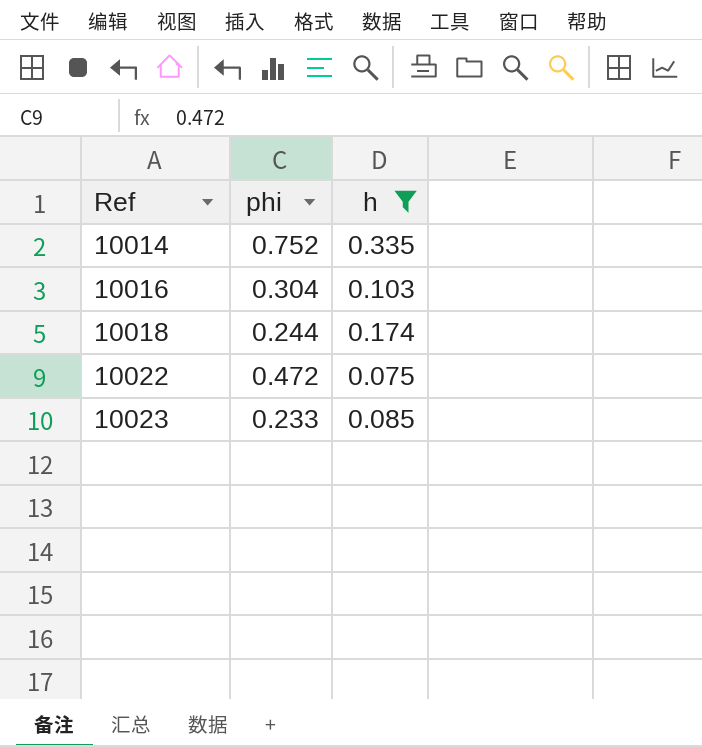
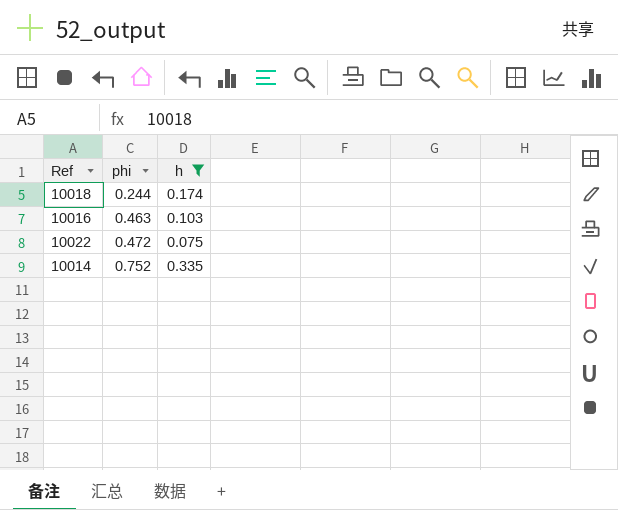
row order: Ref ascending -> phi ascending
row 10023: 0.233 | 0.085 -> none
10016 | phi: 0.304 -> 0.463

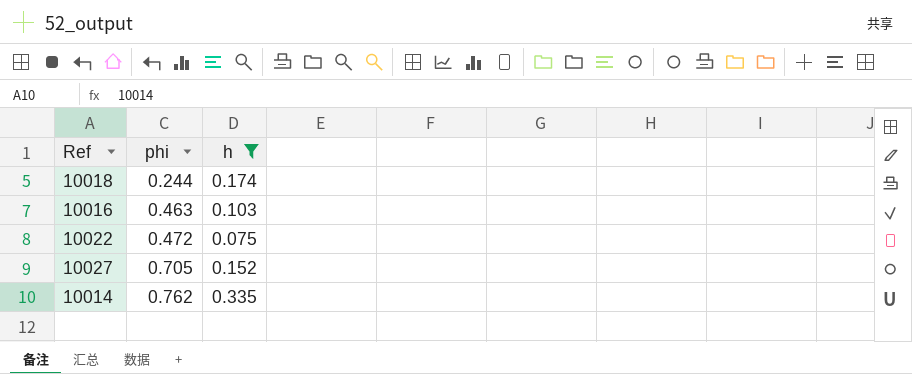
row 10027: none -> 0.705 | 0.152
10014 | phi: 0.752 -> 0.762

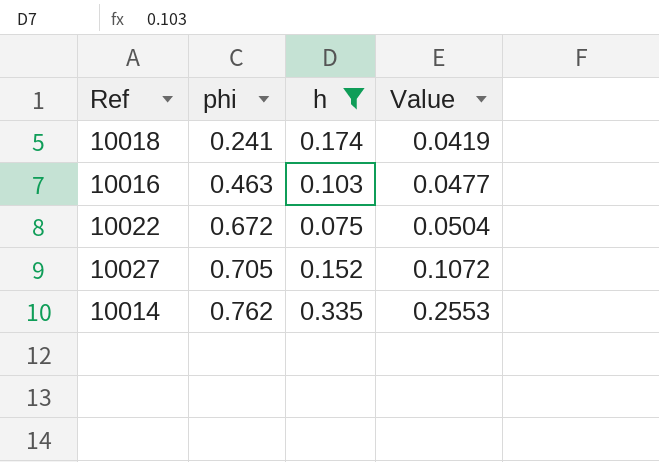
column Value | formula: none -> [phi] * [h]
10018 | phi: 0.244 -> 0.241
10022 | phi: 0.472 -> 0.672

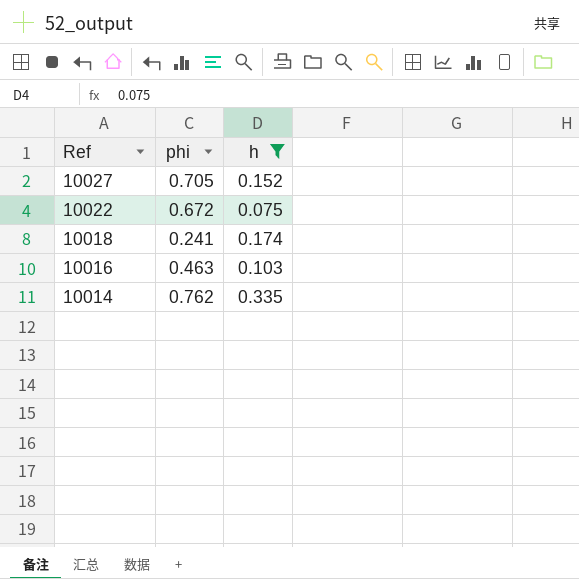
row order: phi ascending -> Ref descending
column Value | formula: [phi] * [h] -> none

